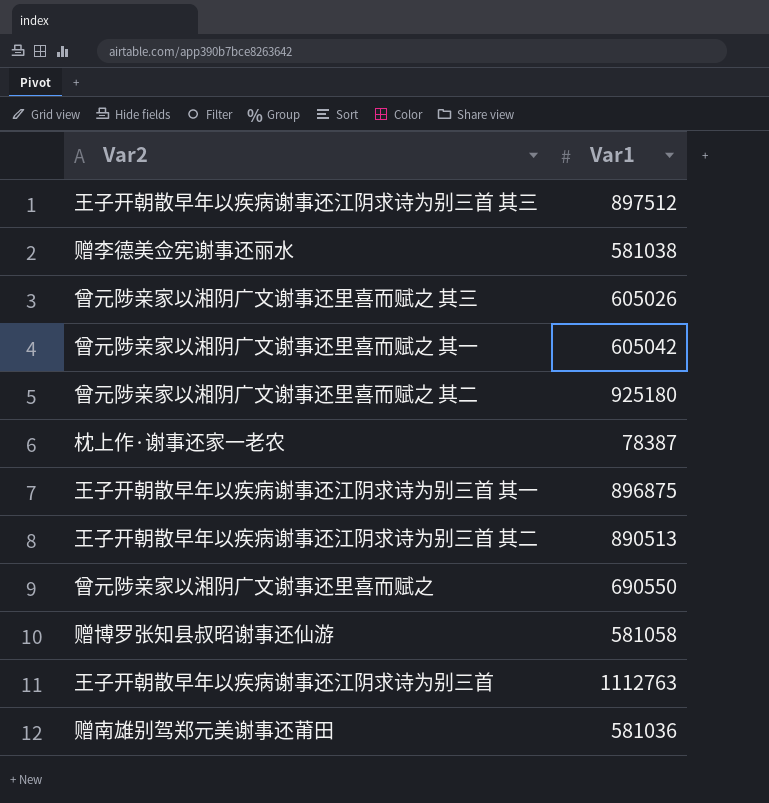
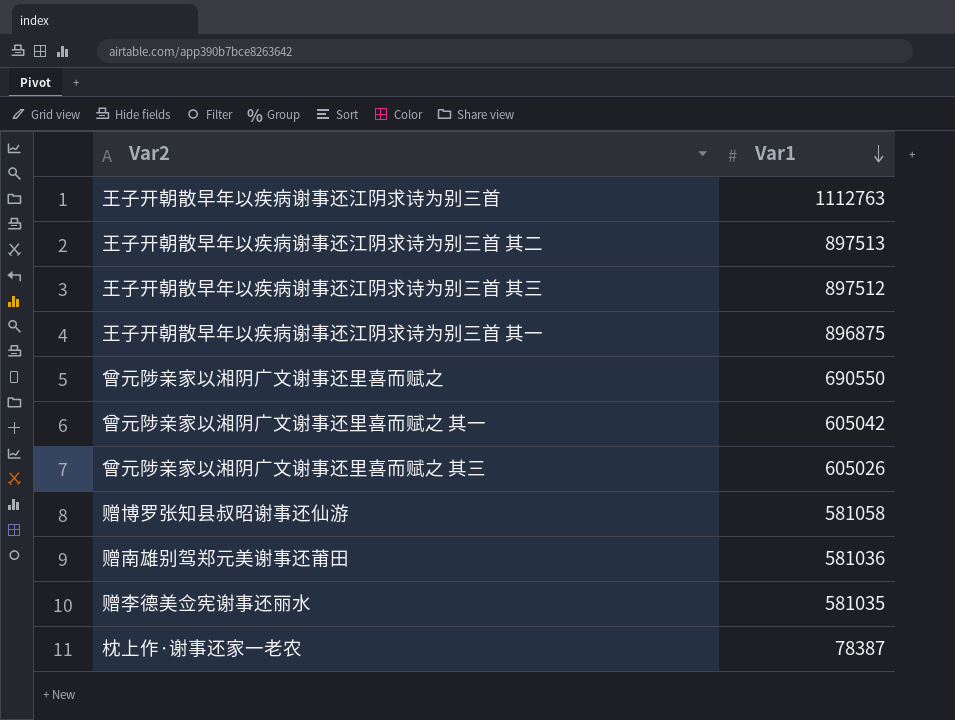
row order: none -> Var1 descending
row 曾元陟亲家以湘阴广文谢事还里喜而赋之 其二: 925180 -> none
王子开朝散早年以疾病谢事还江阴求诗为别三首 其二 | Var1: 890513 -> 897513
赠李德美佥宪谢事还丽水 | Var1: 581038 -> 581035

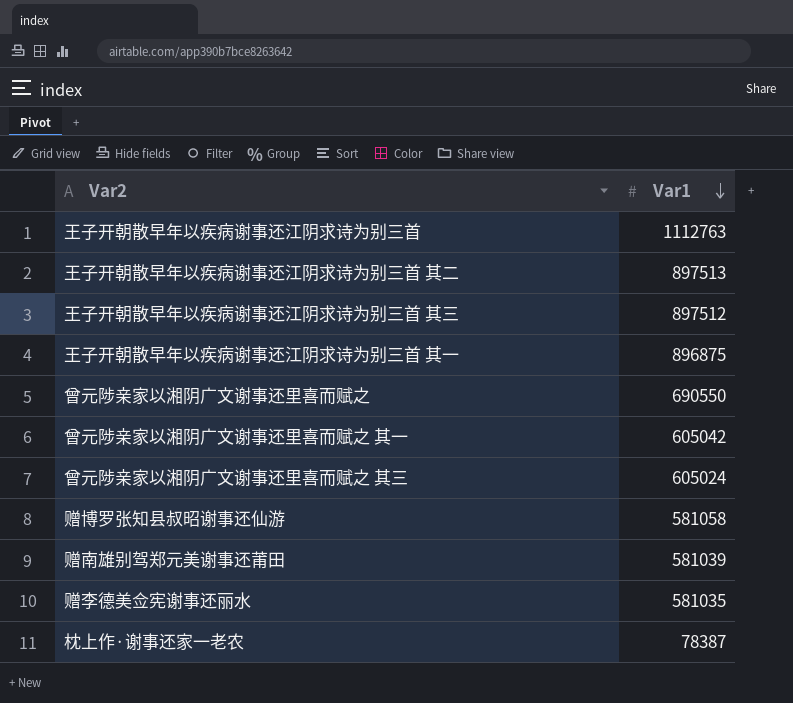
曾元陟亲家以湘阴广文谢事还里喜而赋之 其三 | Var1: 605026 -> 605024
赠南雄别驾郑元美谢事还莆田 | Var1: 581036 -> 581039

